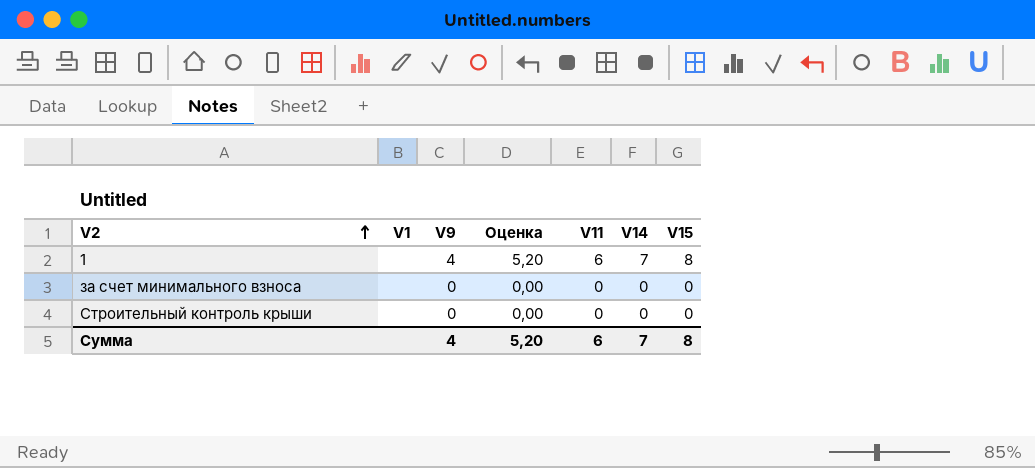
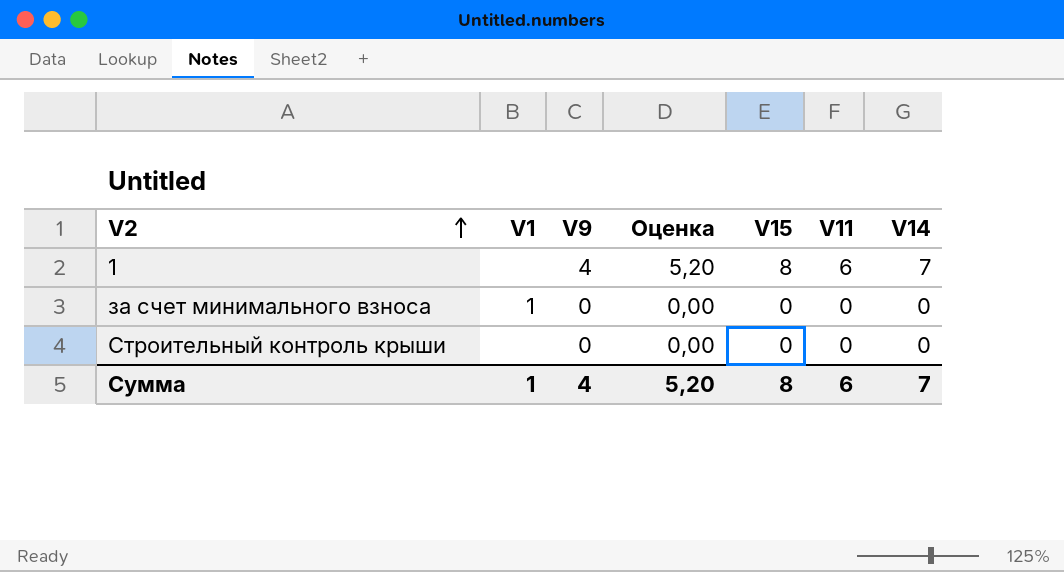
column V15 | position: 7 -> 5
за счет минимального взноса | V1: none -> 1
Сумма | V1: none -> 1

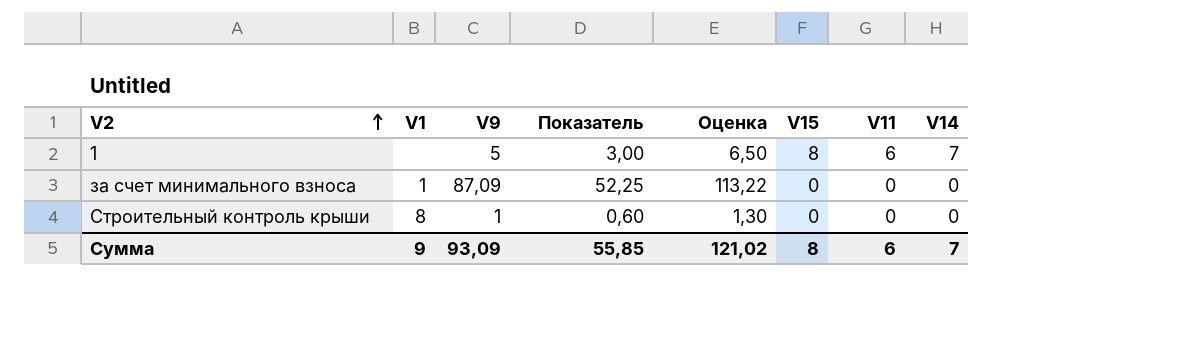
column Показатель | formula: none -> [V9] * 0,6
1 | V9: 4 -> 5
1 | Оценка: 5,20 -> 6,50
за счет минимального взноса | V9: 0 -> 87,09
за счет минимального взноса | Оценка: 0,00 -> 113,22
Строительный контроль крыши | V1: none -> 8
Строительный контроль крыши | V9: 0 -> 1
Строительный контроль крыши | Оценка: 0,00 -> 1,30
Сумма | V1: 1 -> 9
Сумма | V9: 4 -> 93,09
Сумма | Оценка: 5,20 -> 121,02

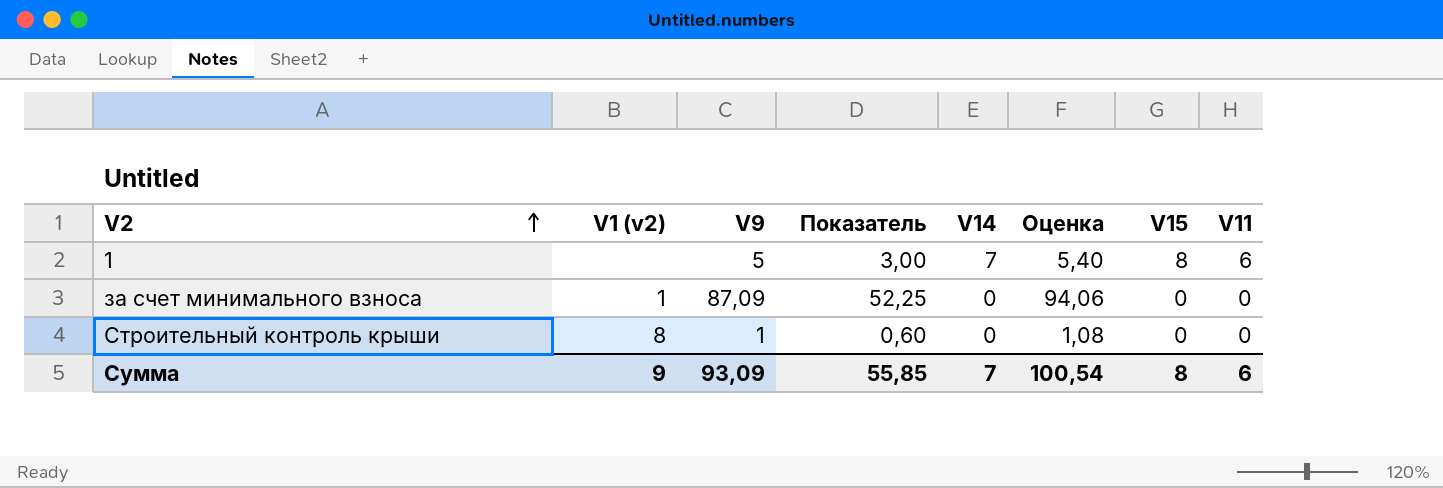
column name: V1 -> V1 (v2)
column V14 | position: 8 -> 5
column Оценка | formula: [V9] * 1,3 -> [V9] * 1,08
Сумма | Оценка: 121,02 -> 100,54

